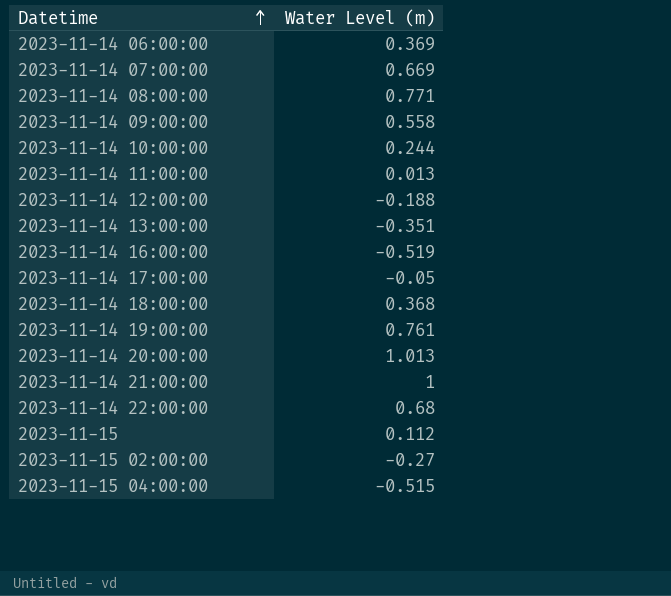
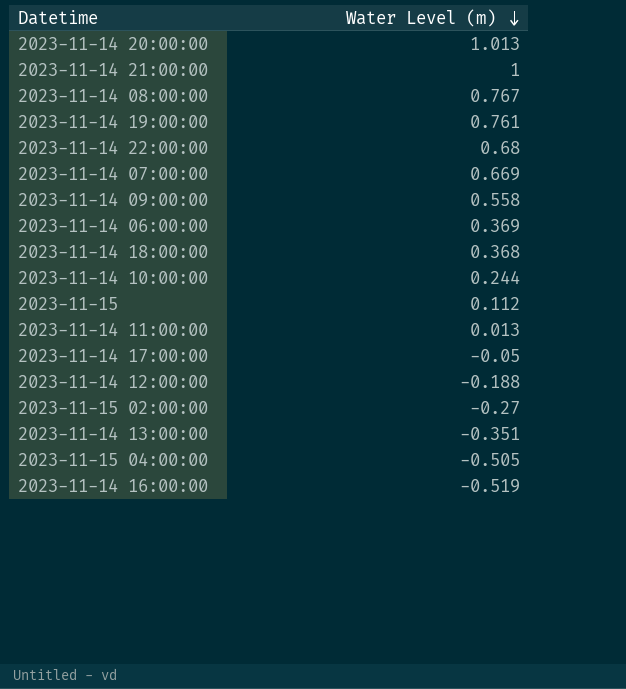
row order: Datetime ascending -> Water Level (m) descending
2023-11-14 08:00:00 | Water Level (m): 0.771 -> 0.767
2023-11-15 04:00:00 | Water Level (m): -0.515 -> -0.505

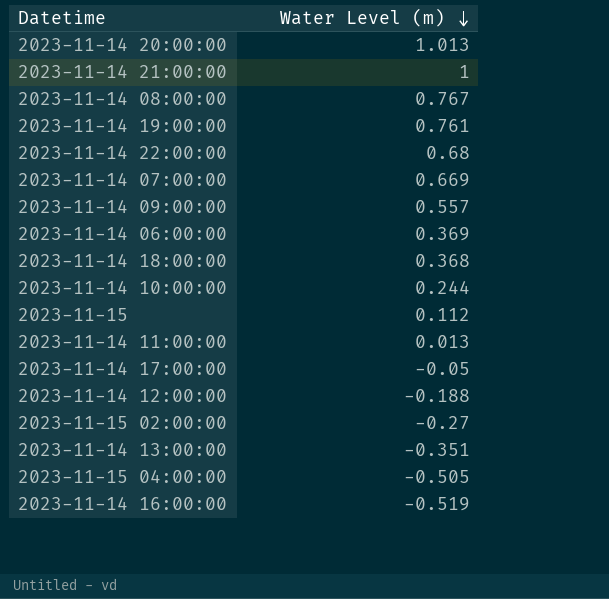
2023-11-14 09:00:00 | Water Level (m): 0.558 -> 0.557

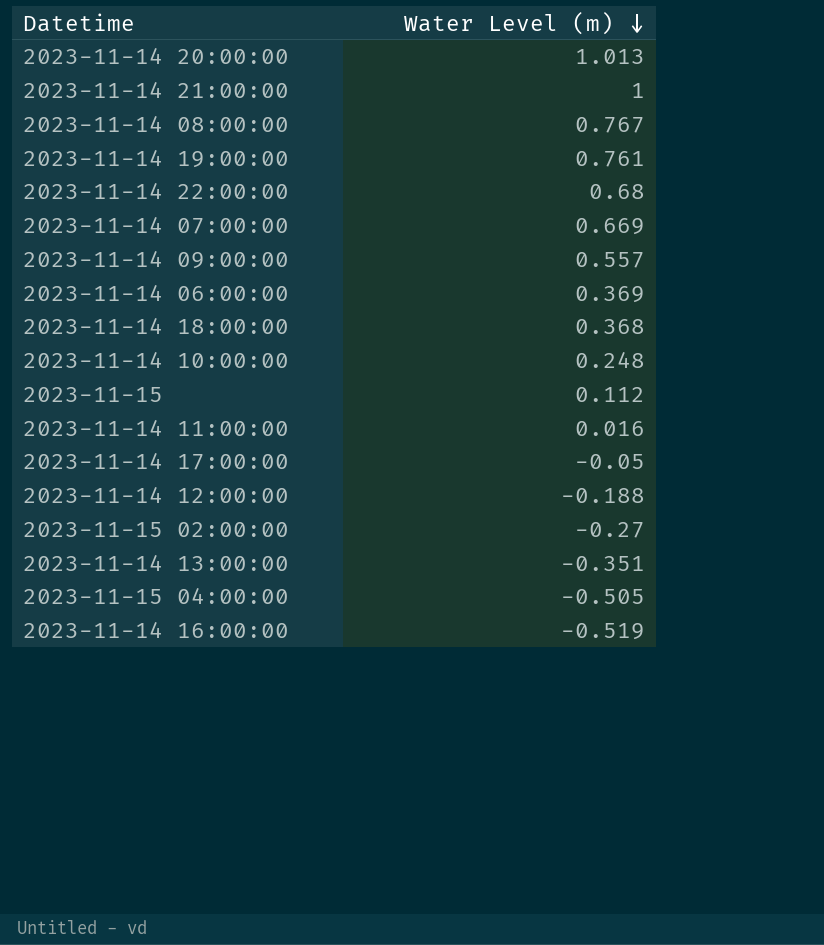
2023-11-14 10:00:00 | Water Level (m): 0.244 -> 0.248
2023-11-14 11:00:00 | Water Level (m): 0.013 -> 0.016

